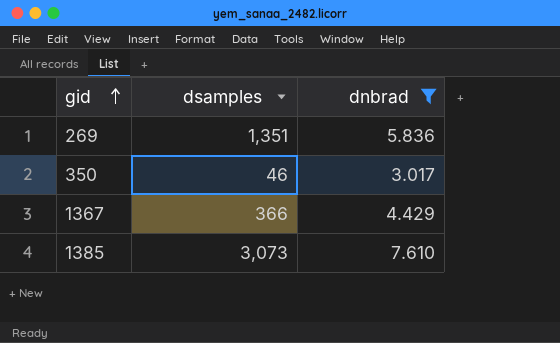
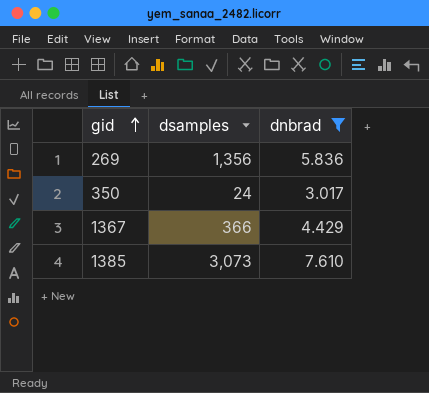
269 | dsamples: 1,351 -> 1,356
350 | dsamples: 46 -> 24

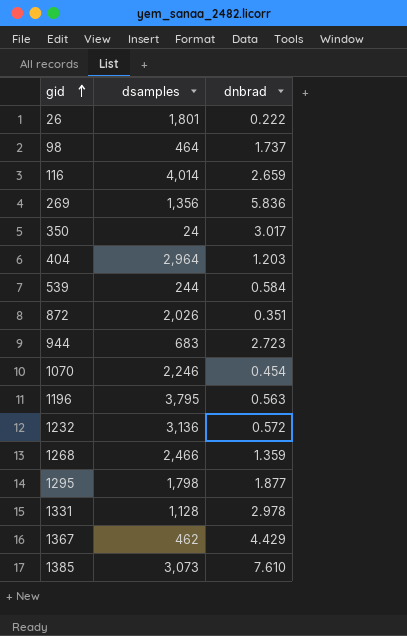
filter: dnbrad >= 3.017 -> none
1367 | dsamples: 366 -> 462

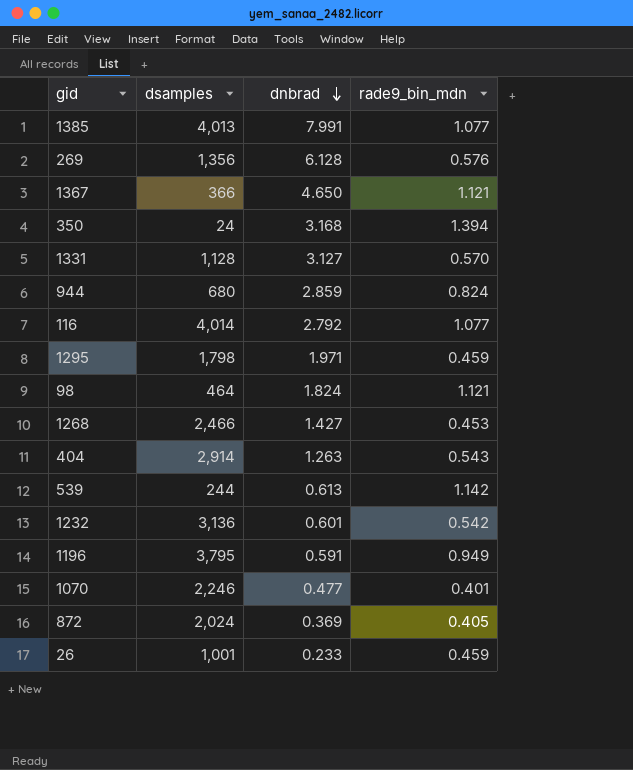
row order: gid ascending -> dnbrad descending
column rade9_bin_mdn | position: none -> 4
1385 | dsamples: 3,073 -> 4,013
1385 | dnbrad: 7.610 -> 7.991
269 | dnbrad: 5.836 -> 6.128
1367 | dsamples: 462 -> 366
1367 | dnbrad: 4.429 -> 4.650
350 | dnbrad: 3.017 -> 3.168
1331 | dnbrad: 2.978 -> 3.127
944 | dsamples: 683 -> 680
944 | dnbrad: 2.723 -> 2.859
116 | dnbrad: 2.659 -> 2.792
1295 | dnbrad: 1.877 -> 1.971
98 | dnbrad: 1.737 -> 1.824
1268 | dnbrad: 1.359 -> 1.427
404 | dsamples: 2,964 -> 2,914
404 | dnbrad: 1.203 -> 1.263
539 | dnbrad: 0.584 -> 0.613
1232 | dnbrad: 0.572 -> 0.601
1196 | dnbrad: 0.563 -> 0.591
1070 | dnbrad: 0.454 -> 0.477
872 | dsamples: 2,026 -> 2,024
872 | dnbrad: 0.351 -> 0.369
26 | dsamples: 1,801 -> 1,001
26 | dnbrad: 0.222 -> 0.233

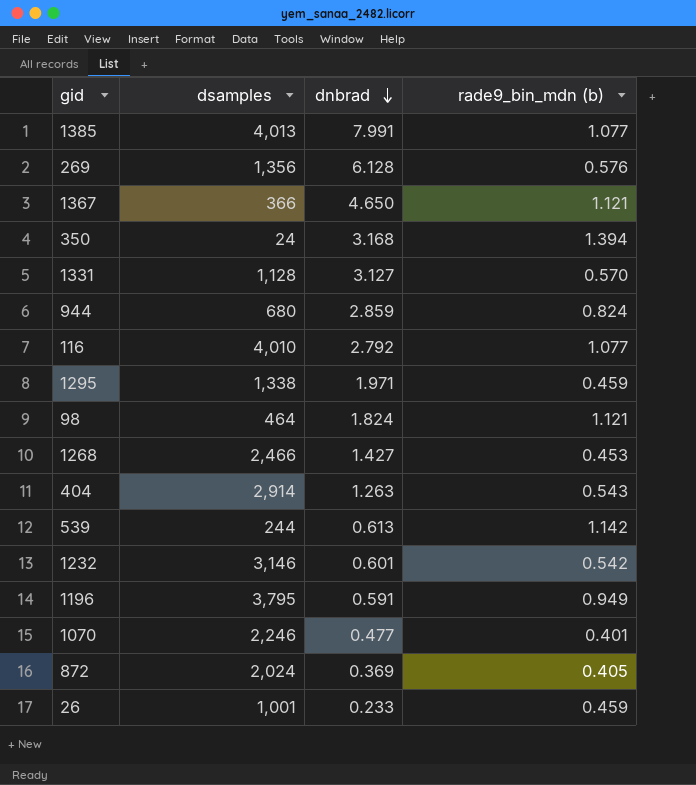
column name: rade9_bin_mdn -> rade9_bin_mdn (b)
116 | dsamples: 4,014 -> 4,010
1295 | dsamples: 1,798 -> 1,338
1232 | dsamples: 3,136 -> 3,146

